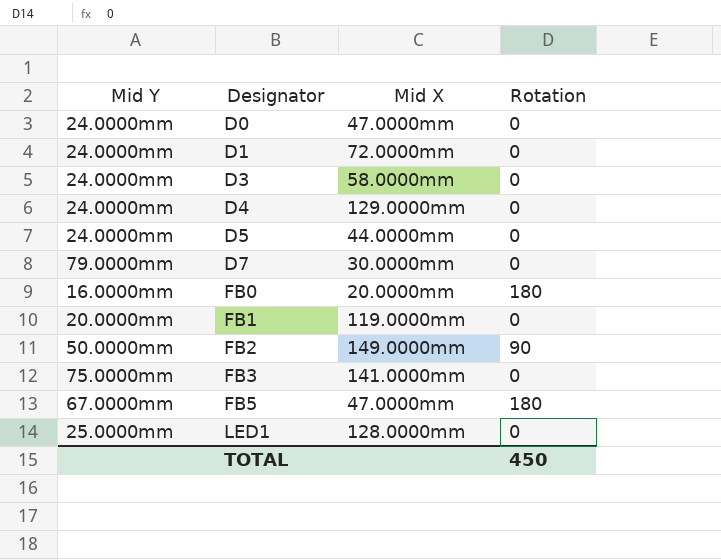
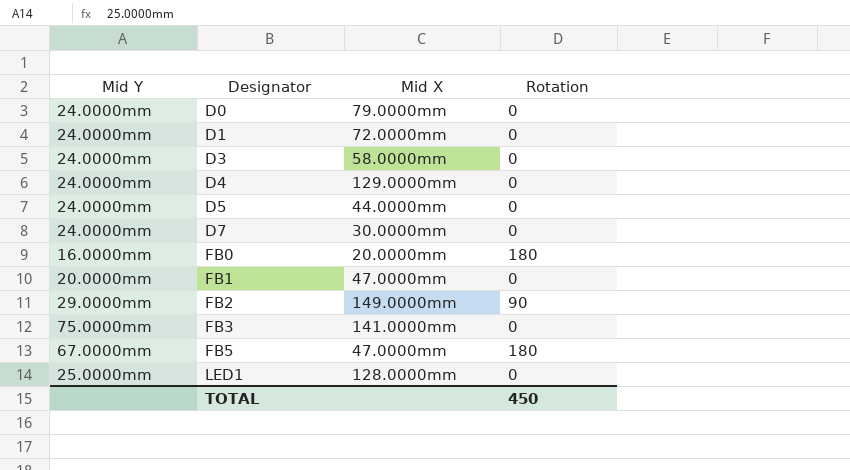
D0 | Mid X: 47.0000mm -> 79.0000mm
D7 | Mid Y: 79.0000mm -> 24.0000mm
FB1 | Mid X: 119.0000mm -> 47.0000mm
FB2 | Mid Y: 50.0000mm -> 29.0000mm

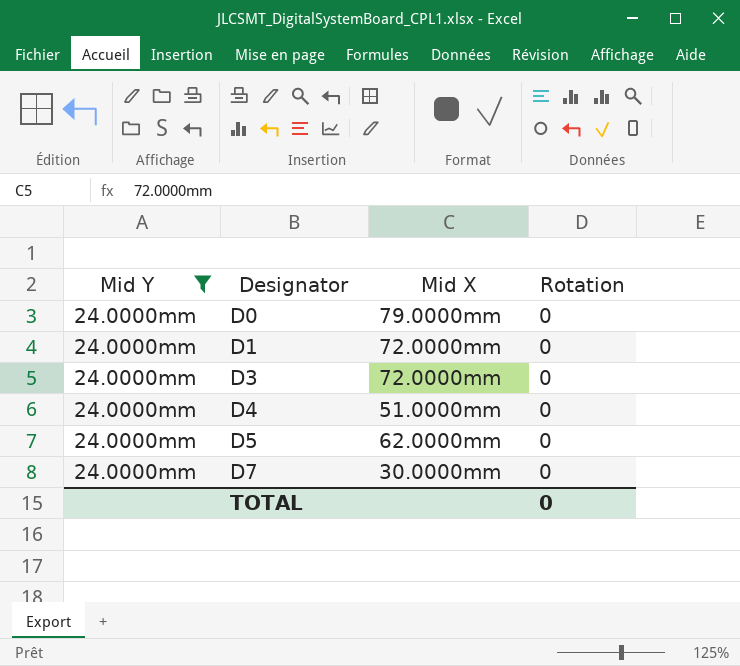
filter: none -> Mid Y = 24.0000mm
D3 | Mid X: 58.0000mm -> 72.0000mm
D4 | Mid X: 129.0000mm -> 51.0000mm
D5 | Mid X: 44.0000mm -> 62.0000mm
TOTAL | Rotation: 450 -> 0

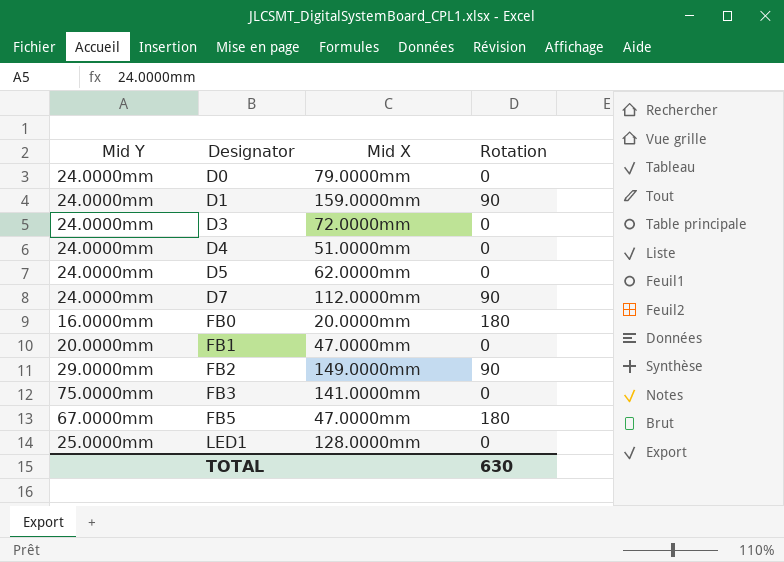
filter: Mid Y = 24.0000mm -> none
D1 | Mid X: 72.0000mm -> 159.0000mm
D1 | Rotation: 0 -> 90
D7 | Mid X: 30.0000mm -> 112.0000mm
D7 | Rotation: 0 -> 90
TOTAL | Rotation: 0 -> 630

